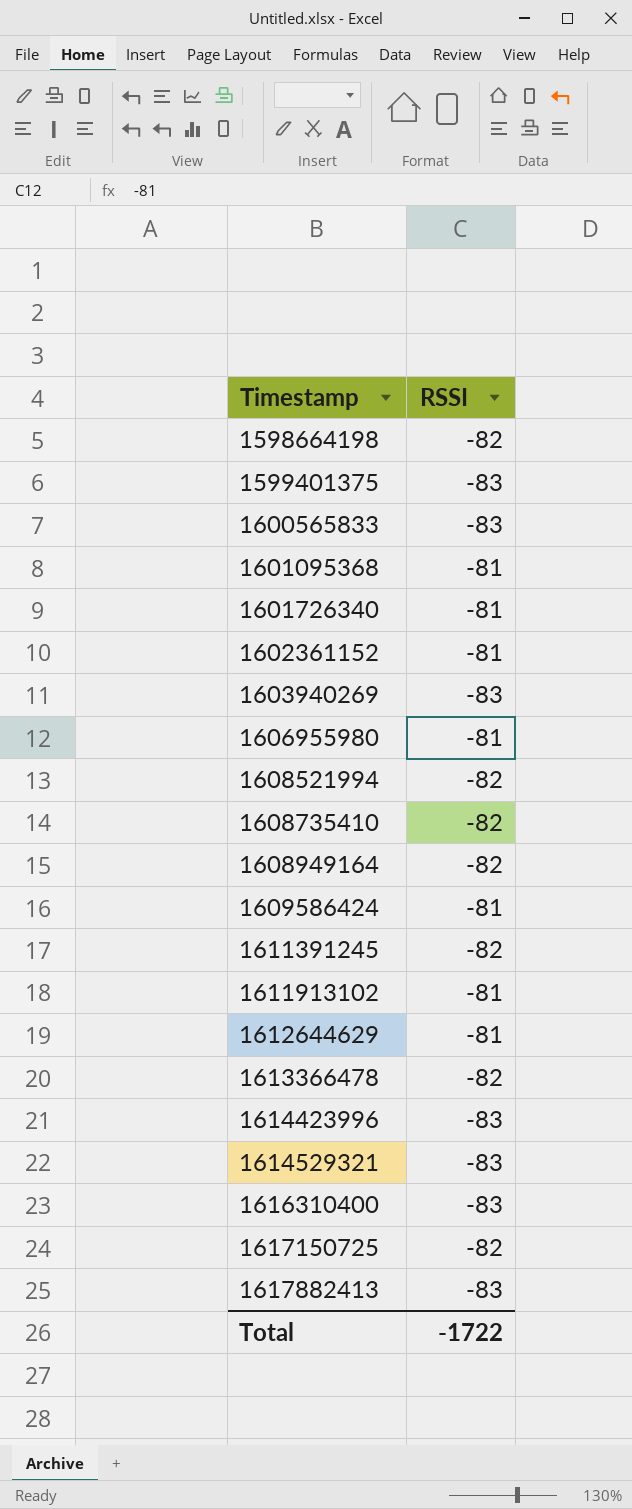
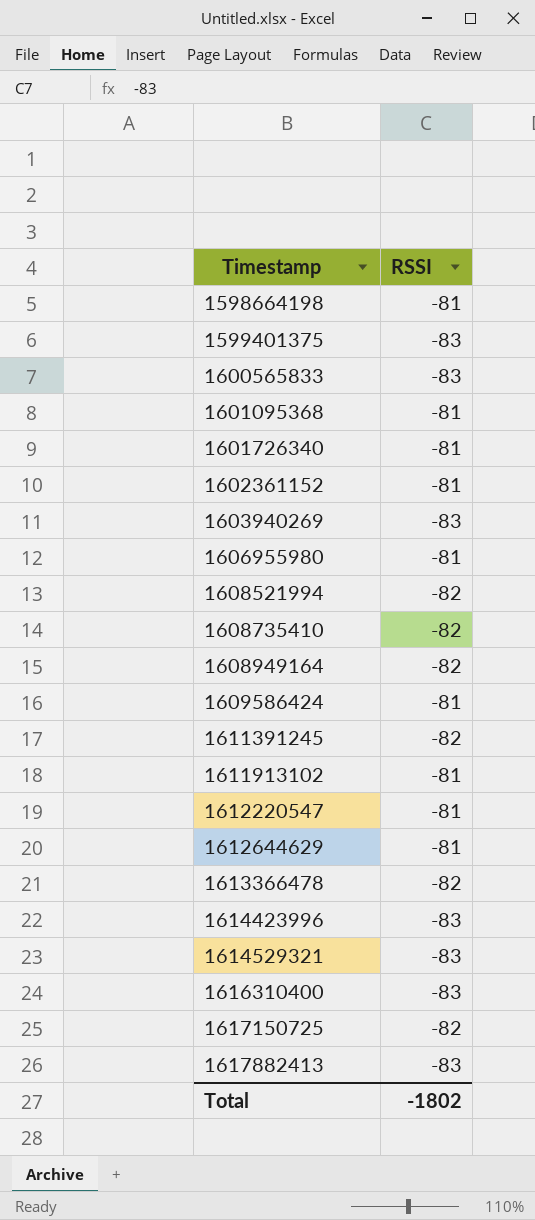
1598664198 | RSSI: -82 -> -81
row 1612220547: none -> -81
Total | RSSI: -1722 -> -1802

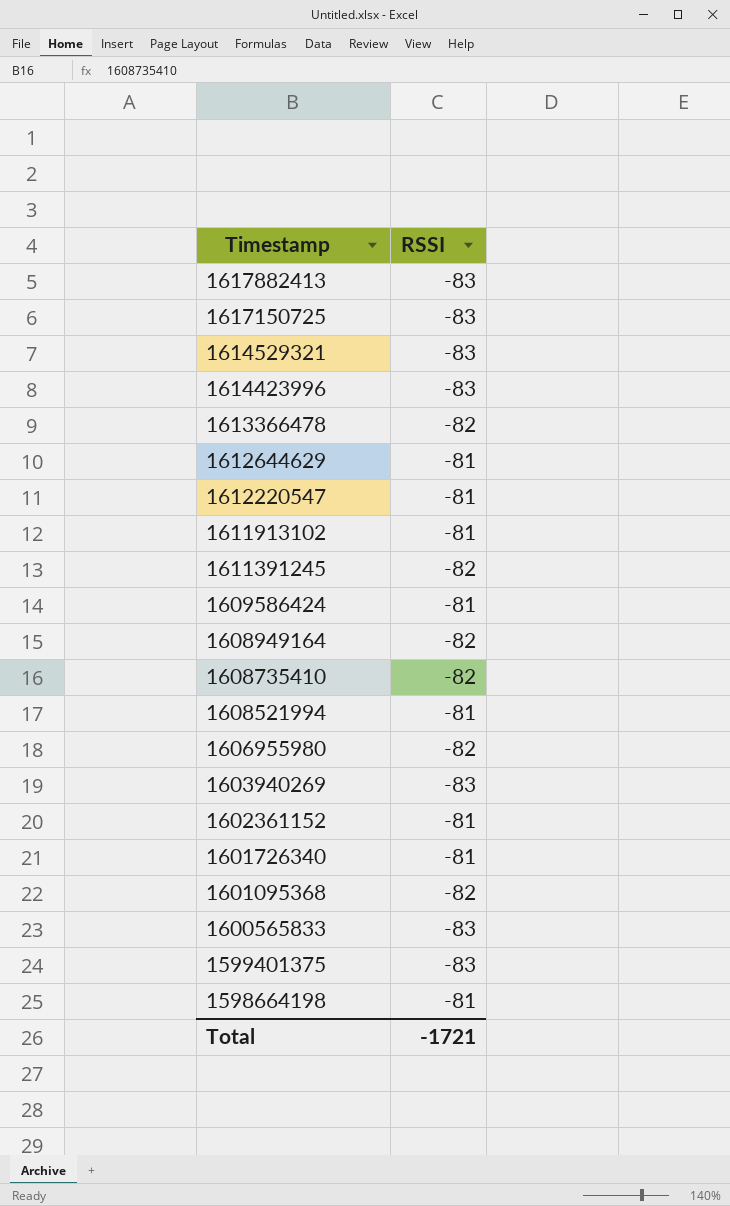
row order: Timestamp ascending -> Timestamp descending
row 1616310400: -83 -> none
1617150725 | RSSI: -82 -> -83
1608521994 | RSSI: -82 -> -81
1606955980 | RSSI: -81 -> -82
1601095368 | RSSI: -81 -> -82
Total | RSSI: -1802 -> -1721

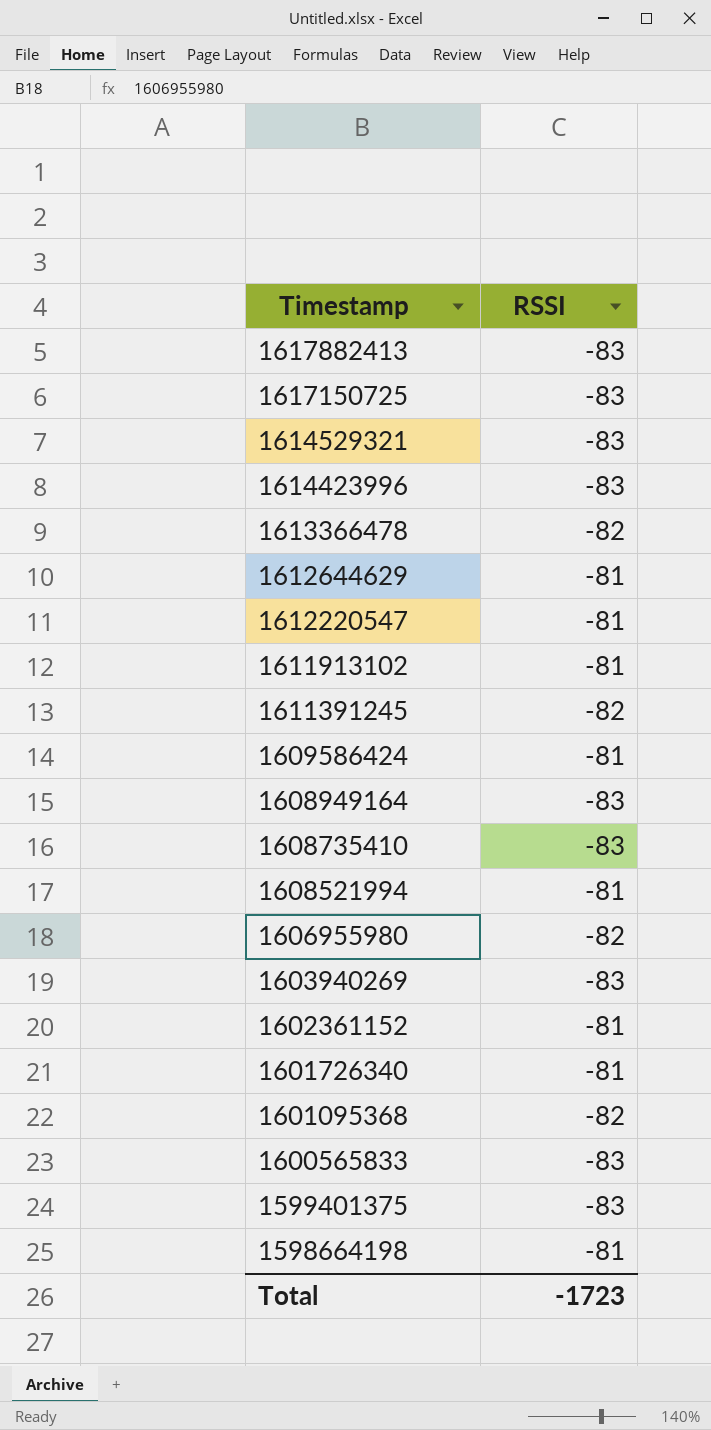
1608949164 | RSSI: -82 -> -83
1608735410 | RSSI: -82 -> -83
Total | RSSI: -1721 -> -1723

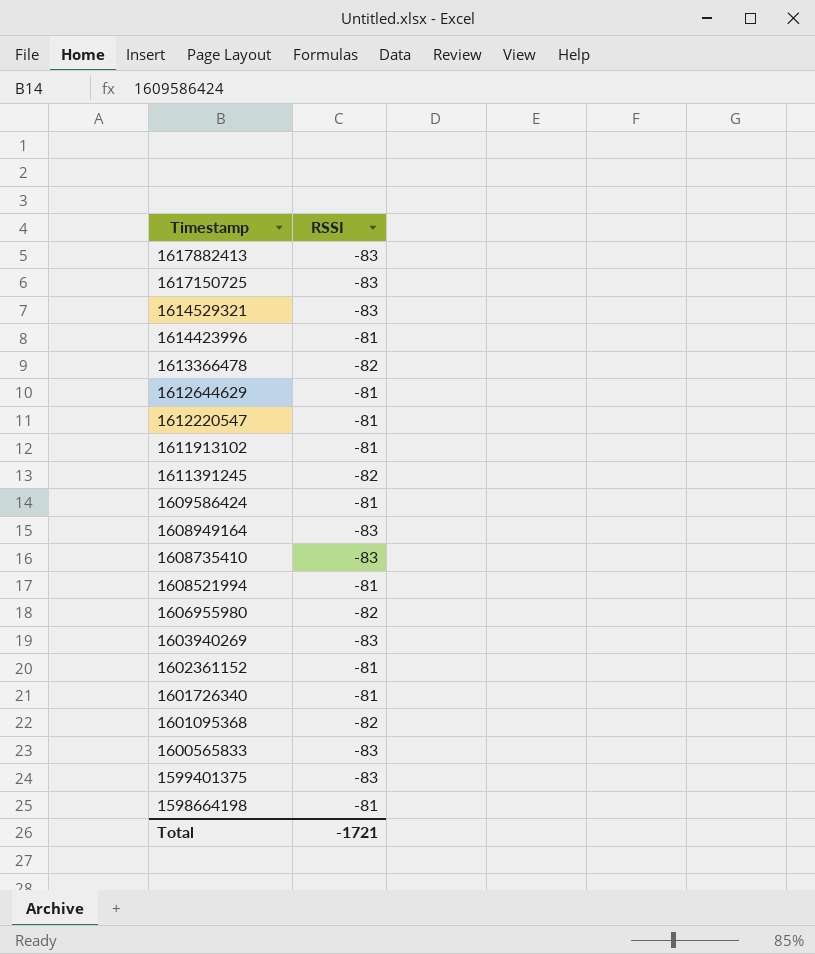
1614423996 | RSSI: -83 -> -81
Total | RSSI: -1723 -> -1721

